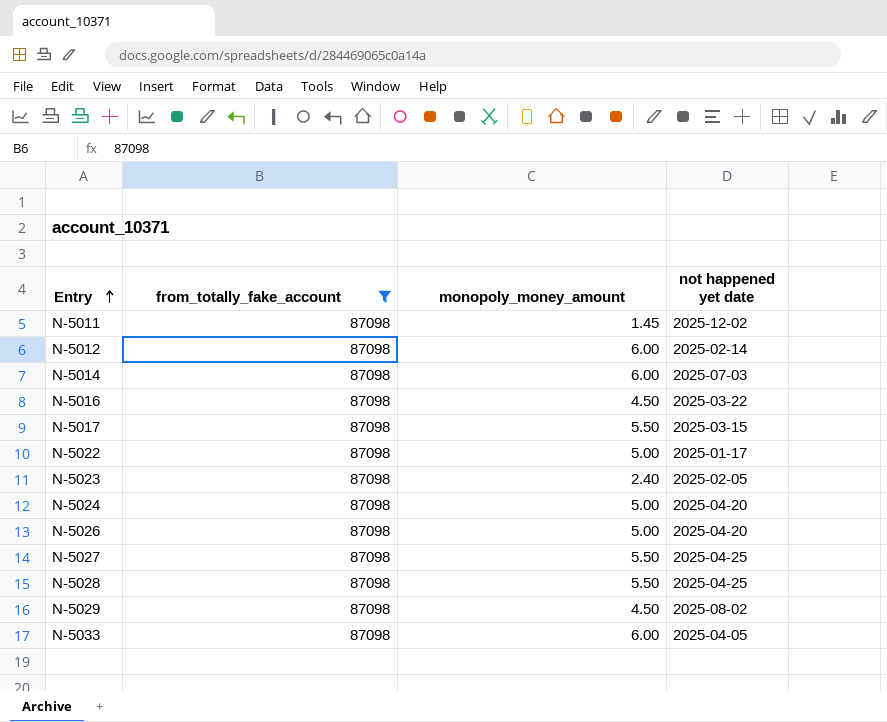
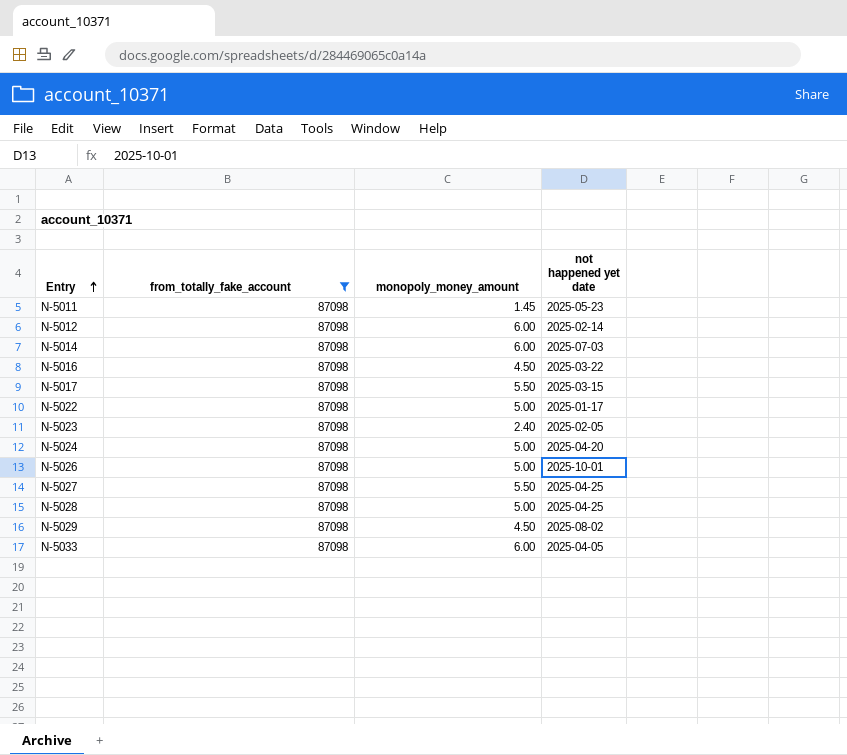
N-5011 | not happened yet date: 2025-12-02 -> 2025-05-23
N-5026 | not happened yet date: 2025-04-20 -> 2025-10-01
N-5028 | monopoly_money_amount: 5.50 -> 5.00

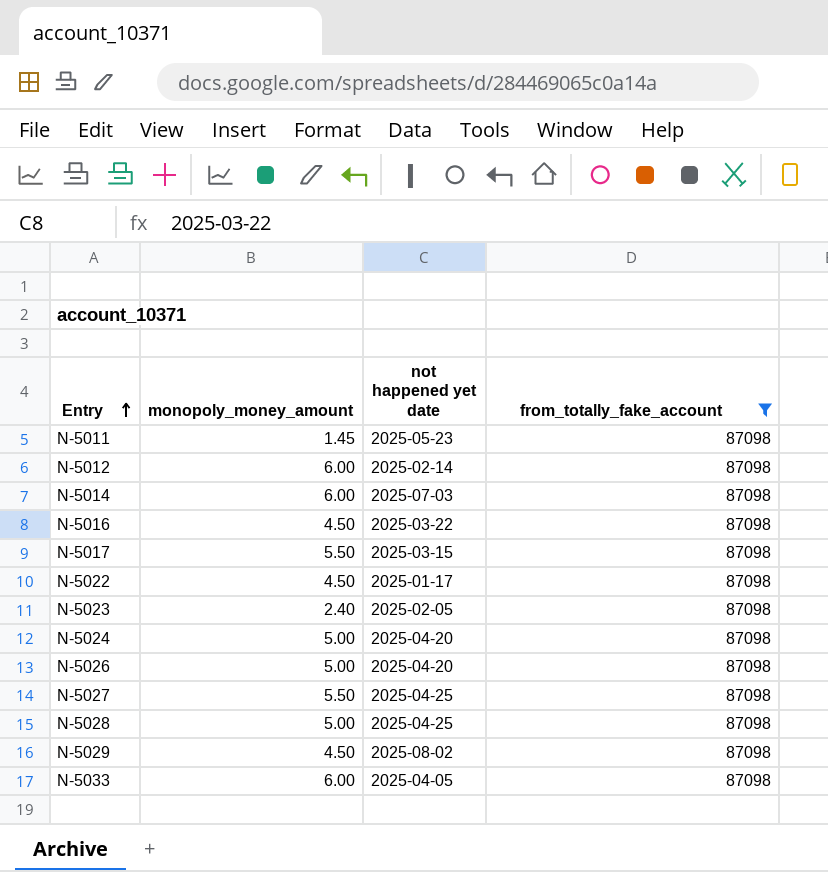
column from_totally_fake_account | position: 2 -> 4
N-5022 | monopoly_money_amount: 5.00 -> 4.50
N-5026 | not happened yet date: 2025-10-01 -> 2025-04-20

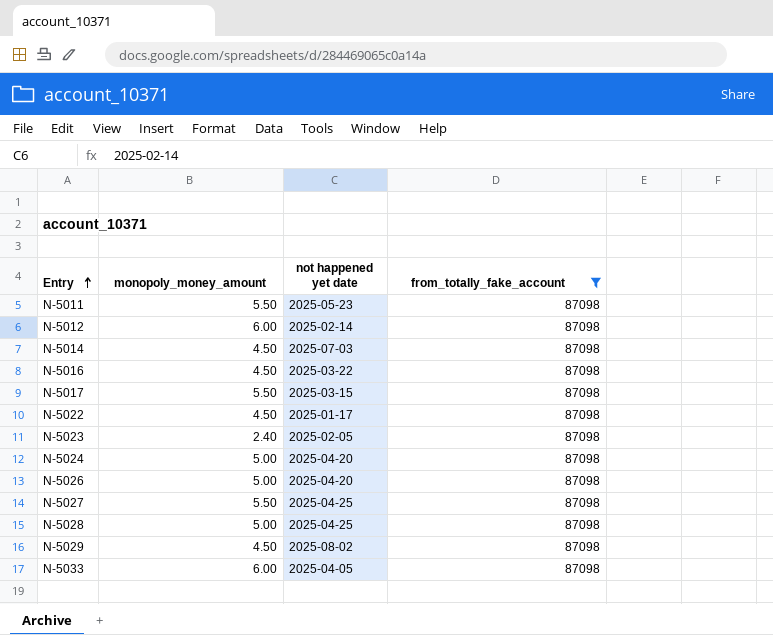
N-5011 | monopoly_money_amount: 1.45 -> 5.50
N-5014 | monopoly_money_amount: 6.00 -> 4.50

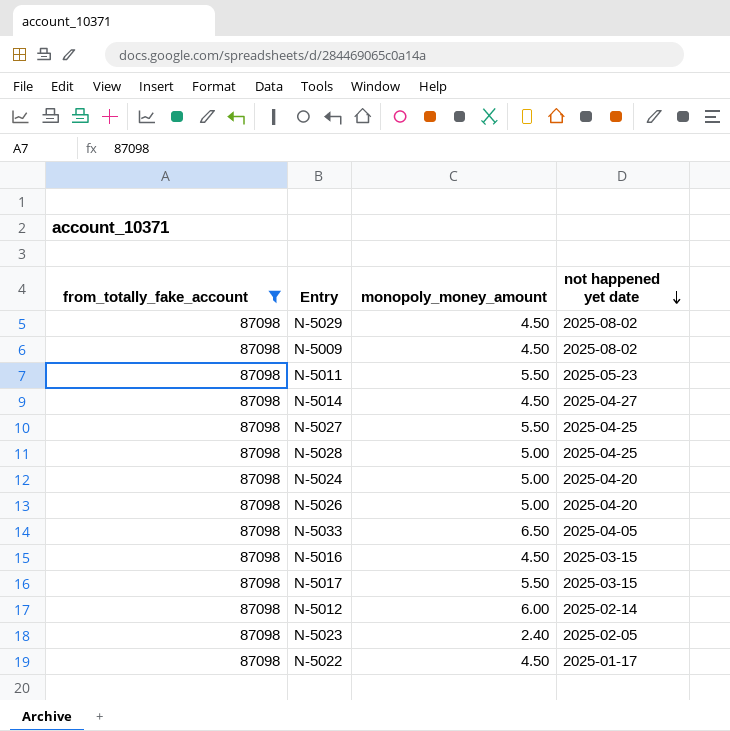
row order: Entry ascending -> not happened yet date descending
column from_totally_fake_account | position: 4 -> 1
row N-5009: none -> 87098 | 4.50 | 2025-08-02
N-5014 | not happened yet date: 2025-07-03 -> 2025-04-27
N-5033 | monopoly_money_amount: 6.00 -> 6.50
N-5016 | not happened yet date: 2025-03-22 -> 2025-03-15

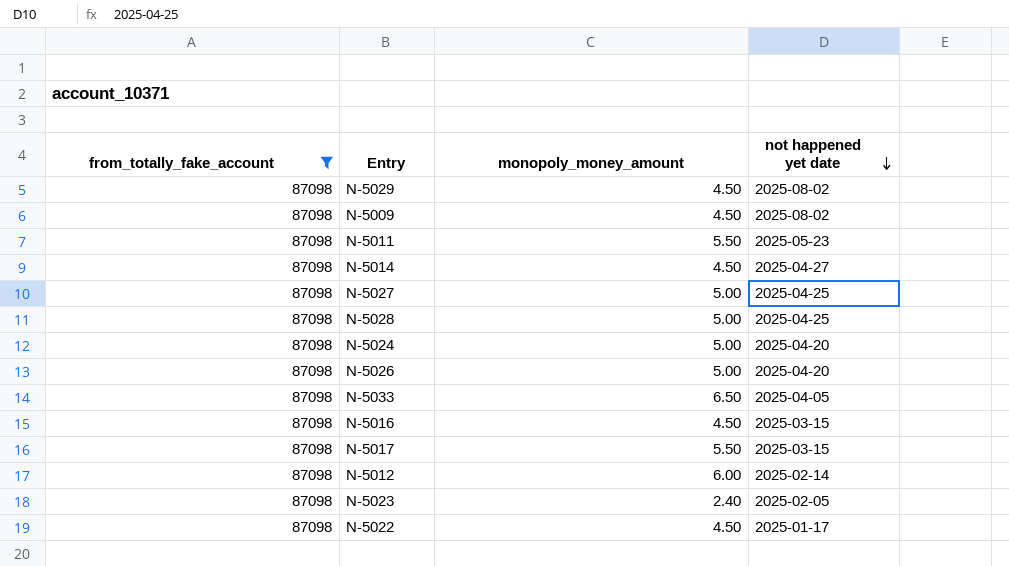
N-5027 | monopoly_money_amount: 5.50 -> 5.00

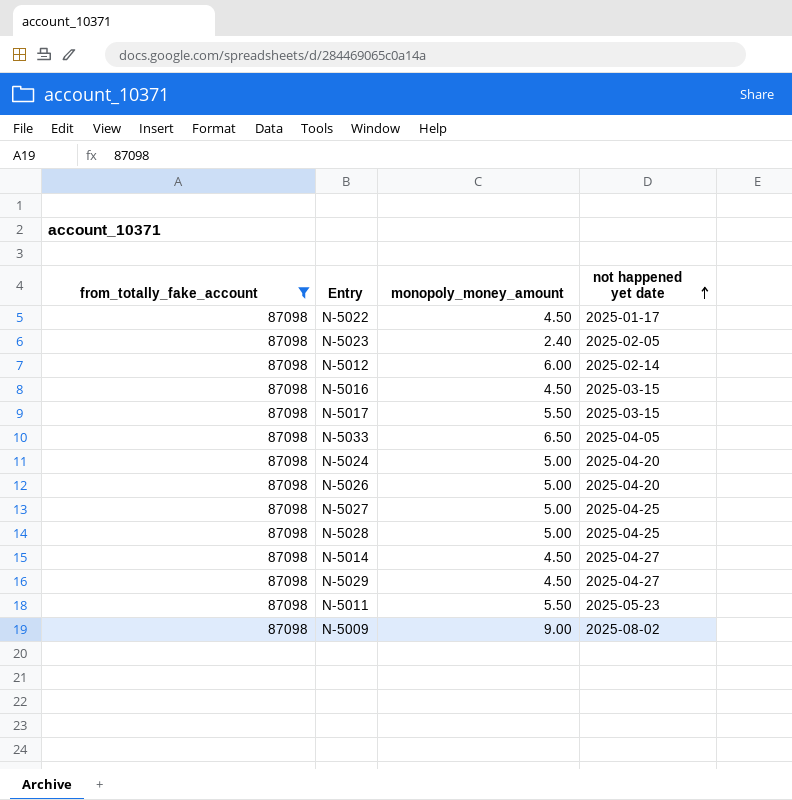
row order: not happened yet date descending -> not happened yet date ascending
N-5029 | not happened yet date: 2025-08-02 -> 2025-04-27
N-5009 | monopoly_money_amount: 4.50 -> 9.00

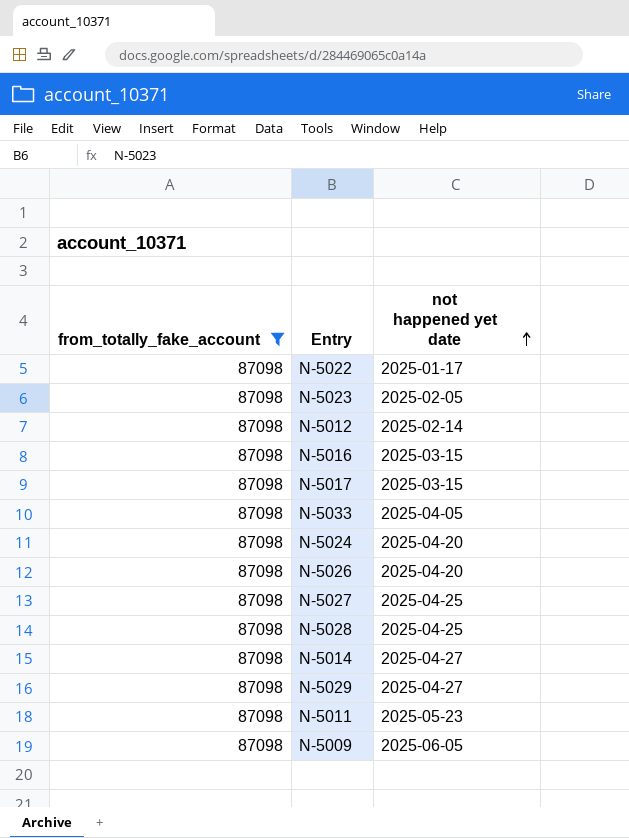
column monopoly_money_amount | position: 3 -> none
N-5009 | not happened yet date: 2025-08-02 -> 2025-06-05

